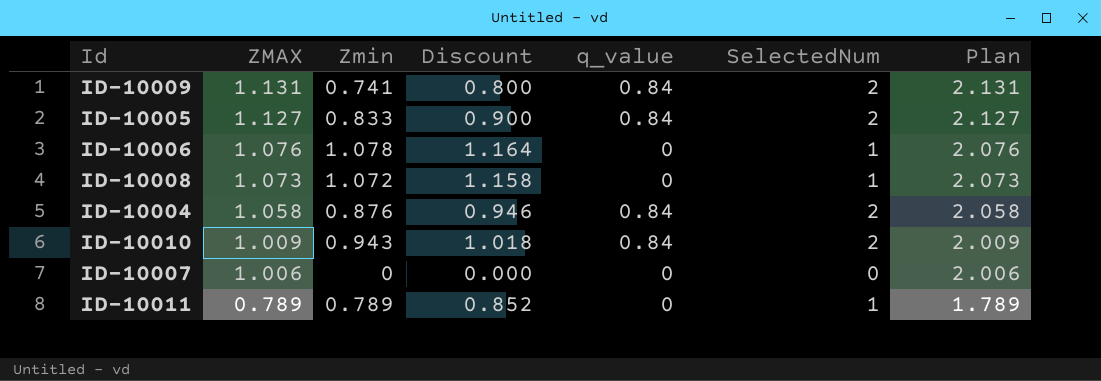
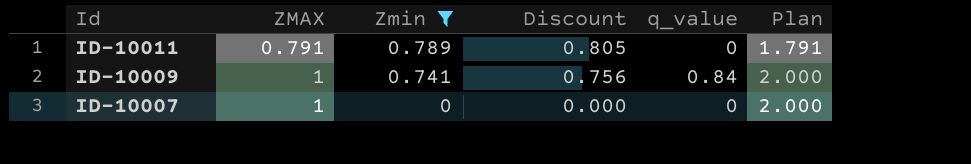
filter: none -> Zmin <= 0.789
row order: ZMAX descending -> Id descending
column SelectedNum | position: 6 -> none
column Discount | formula: [Zmin] * 1.08 -> [Zmin] * 1.02
ID-10011 | ZMAX: 0.789 -> 0.791
ID-10011 | Plan: 1.789 -> 1.791
ID-10009 | ZMAX: 1.131 -> 1
ID-10009 | Plan: 2.131 -> 2.000
ID-10007 | ZMAX: 1.006 -> 1
ID-10007 | Plan: 2.006 -> 2.000

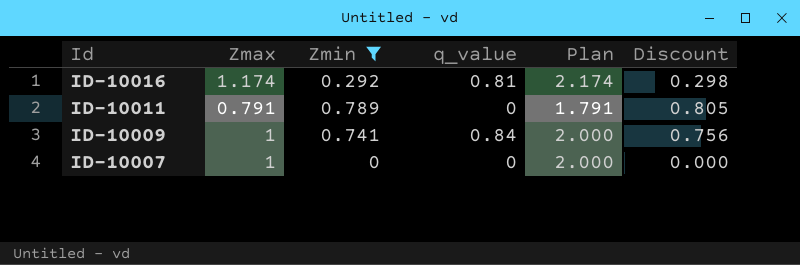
column name: ZMAX -> Zmax
column Discount | position: 4 -> 6
row ID-10016: none -> 1.174 | 0.292 | 0.81 | 2.174 | 0.298

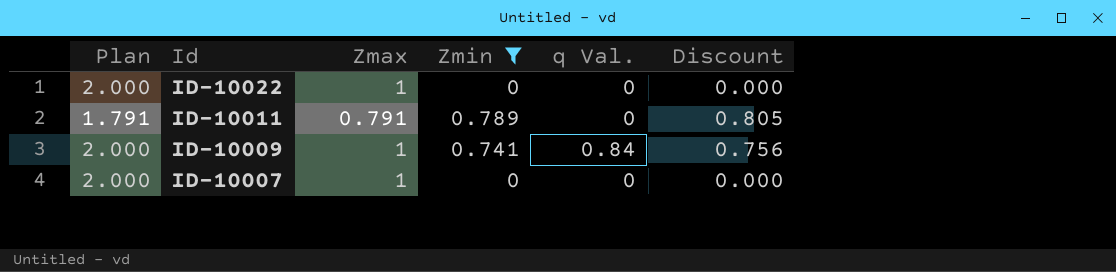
column Plan | position: 5 -> 1
column name: q_value -> q Val.
row ID-10016: 1.174 | 0.292 | 0.81 | 2.174 | 0.298 -> none
row ID-10022: none -> 2.000 | 1 | 0 | 0 | 0.000

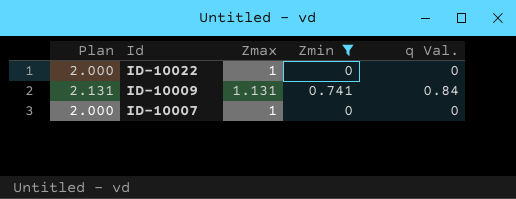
column Discount | formula: [Zmin] * 1.02 -> none
row ID-10011: 1.791 | 0.791 | 0.789 | 0 | 0.805 -> none
ID-10009 | Plan: 2.000 -> 2.131
ID-10009 | Zmax: 1 -> 1.131

